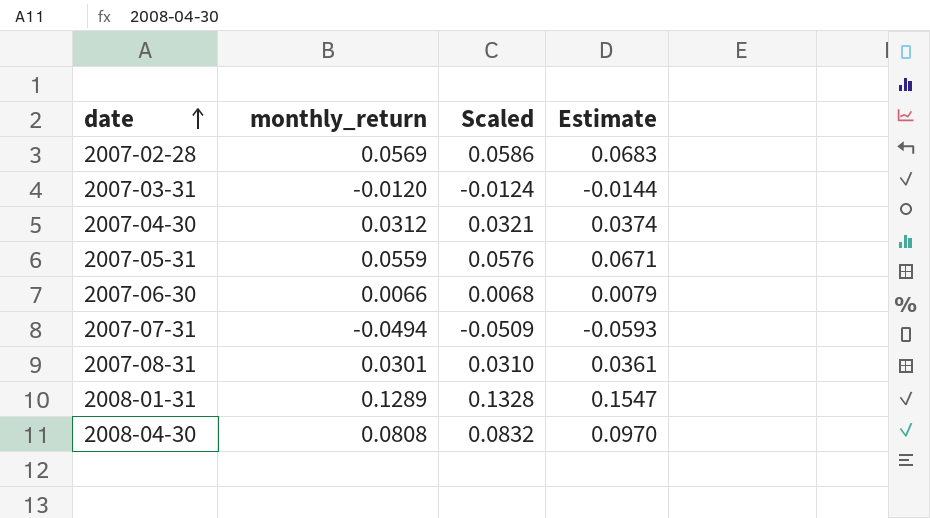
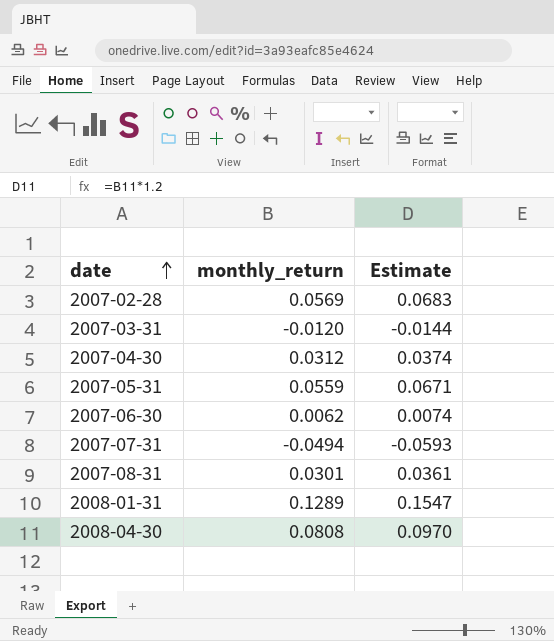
column Scaled | formula: [monthly_return] * 1.03 -> none
2007-06-30 | monthly_return: 0.0066 -> 0.0062
2007-06-30 | Estimate: 0.0079 -> 0.0074

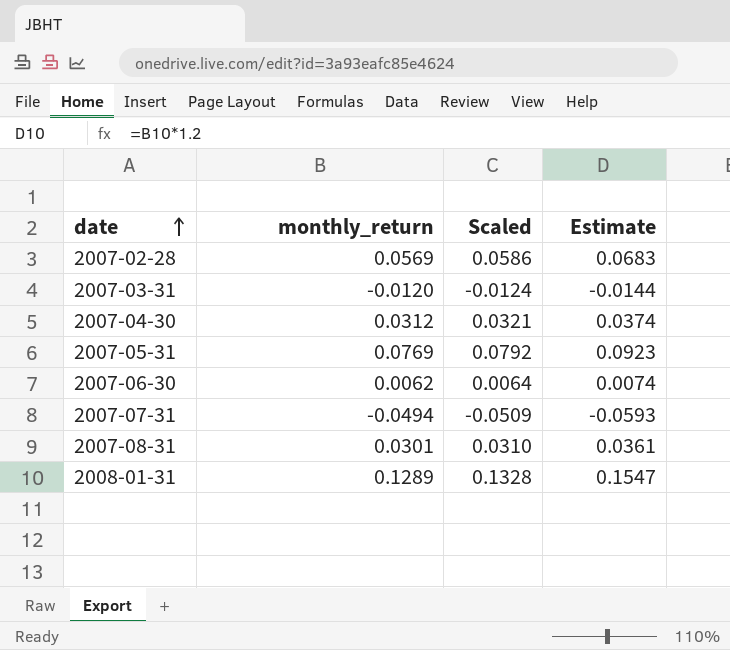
column Scaled | formula: none -> [monthly_return] * 1.03
row 2008-04-30: 0.0808 | 0.0970 -> none
2007-05-31 | monthly_return: 0.0559 -> 0.0769
2007-05-31 | Estimate: 0.0671 -> 0.0923

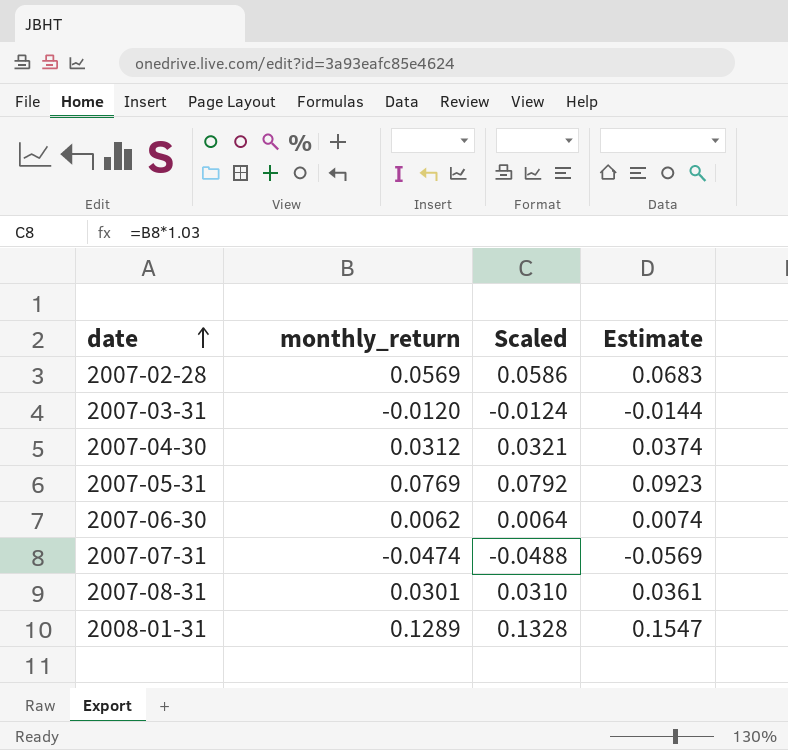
2007-07-31 | monthly_return: -0.0494 -> -0.0474
2007-07-31 | Scaled: -0.0509 -> -0.0488
2007-07-31 | Estimate: -0.0593 -> -0.0569

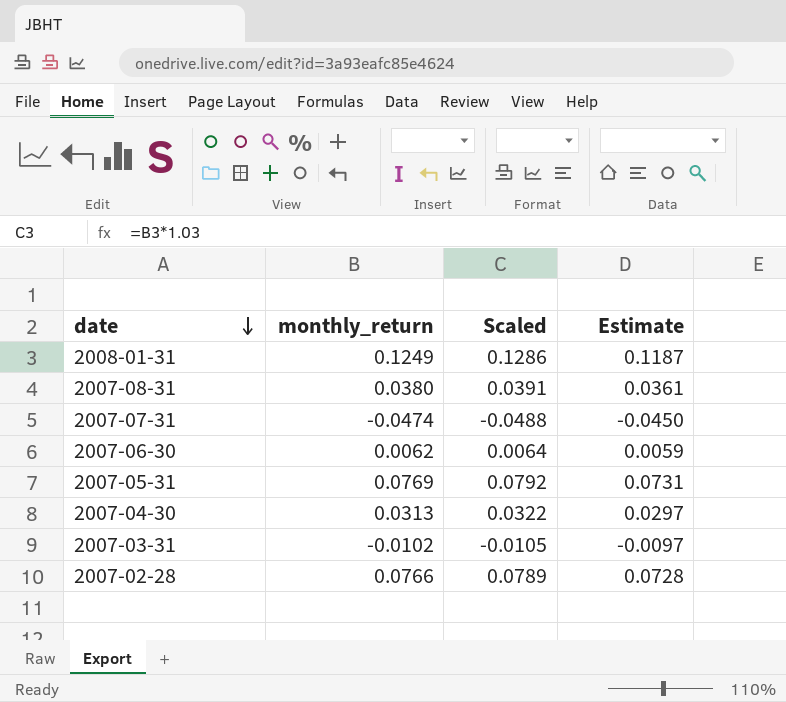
row order: date ascending -> date descending
column Estimate | formula: [monthly_return] * 1.2 -> [monthly_return] * 0.95
2008-01-31 | monthly_return: 0.1289 -> 0.1249
2008-01-31 | Scaled: 0.1328 -> 0.1286
2007-08-31 | monthly_return: 0.0301 -> 0.0380
2007-08-31 | Scaled: 0.0310 -> 0.0391
2007-04-30 | monthly_return: 0.0312 -> 0.0313
2007-04-30 | Scaled: 0.0321 -> 0.0322
2007-03-31 | monthly_return: -0.0120 -> -0.0102
2007-03-31 | Scaled: -0.0124 -> -0.0105
2007-02-28 | monthly_return: 0.0569 -> 0.0766
2007-02-28 | Scaled: 0.0586 -> 0.0789

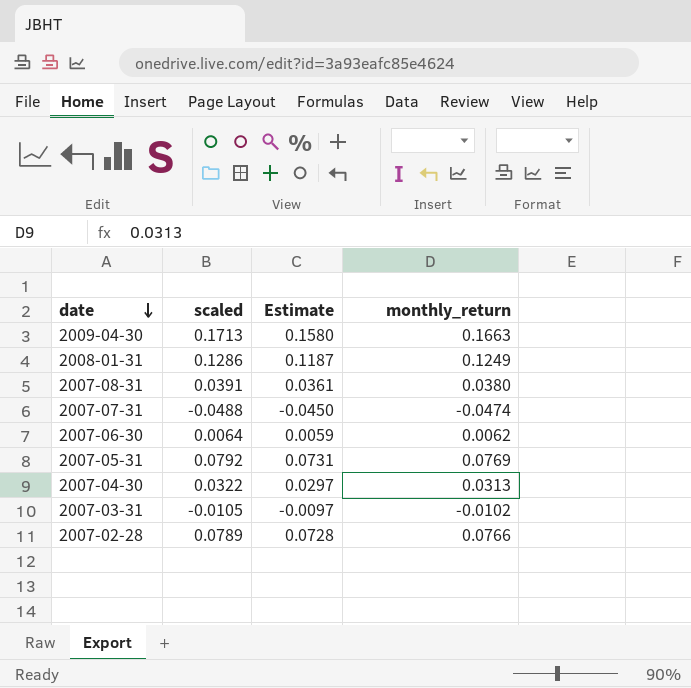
column name: Scaled -> scaled
column monthly_return | position: 2 -> 4
row 2009-04-30: none -> 0.1713 | 0.1580 | 0.1663

